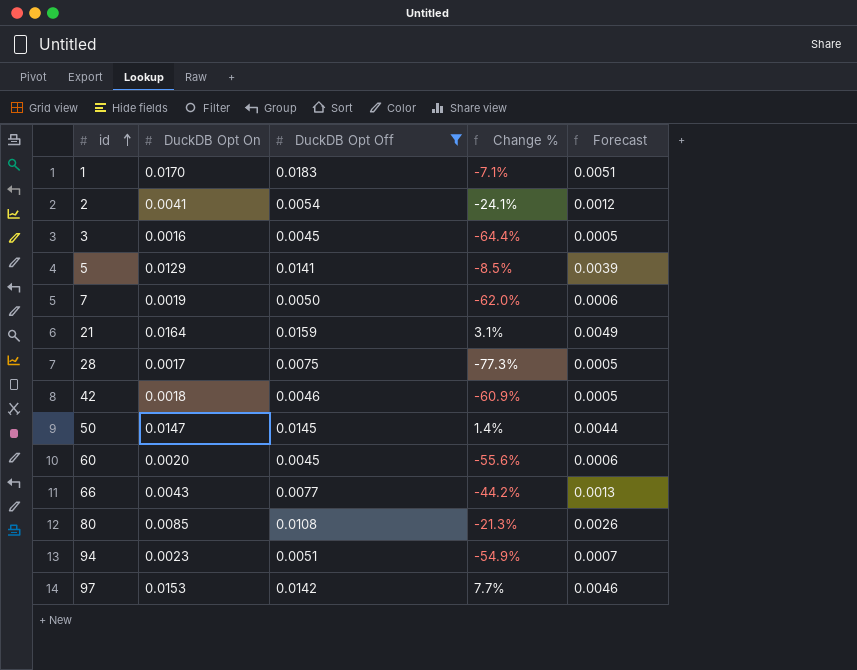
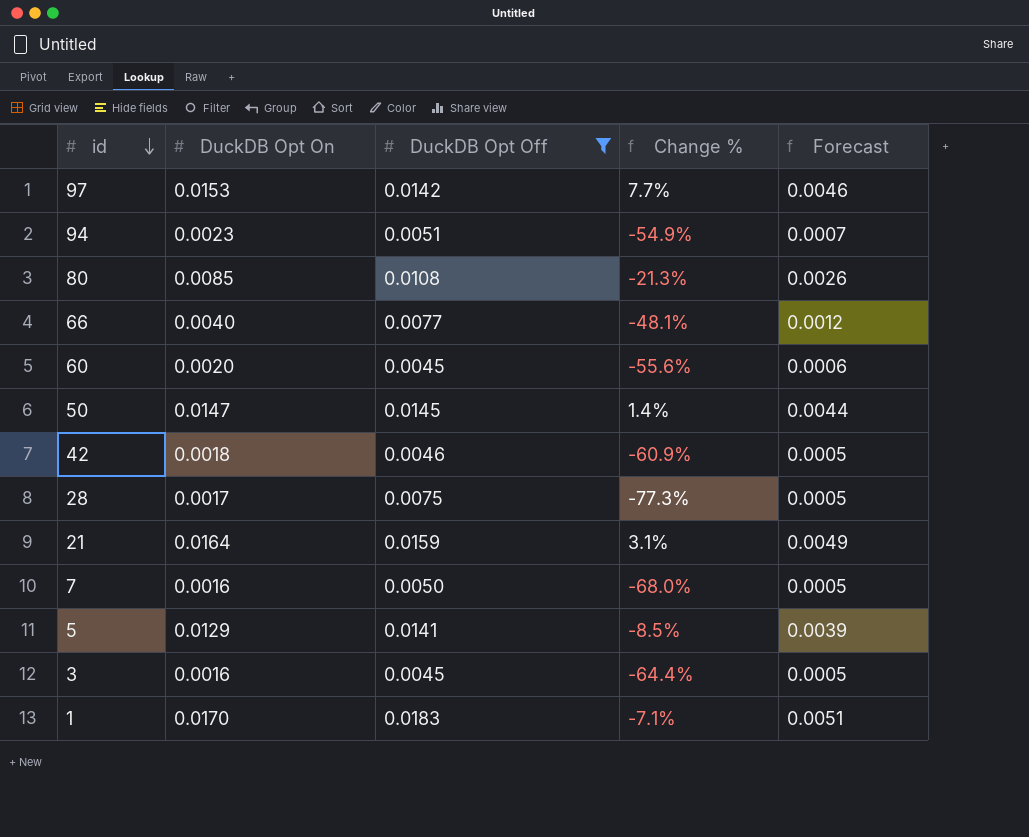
row order: id ascending -> id descending
row 2: 0.0041 | 0.0054 | -24.1% | 0.0012 -> none
66 | DuckDB Opt On: 0.0043 -> 0.0040
66 | Change %: -44.2% -> -48.1%
66 | Forecast: 0.0013 -> 0.0012
7 | DuckDB Opt On: 0.0019 -> 0.0016
7 | Change %: -62.0% -> -68.0%
7 | Forecast: 0.0006 -> 0.0005

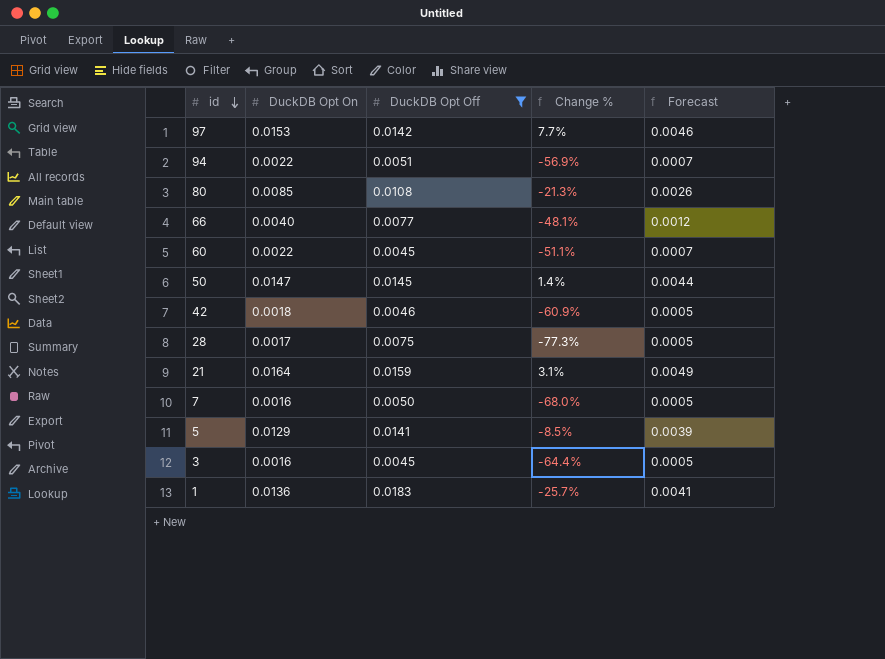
94 | DuckDB Opt On: 0.0023 -> 0.0022
94 | Change %: -54.9% -> -56.9%
60 | DuckDB Opt On: 0.0020 -> 0.0022
60 | Change %: -55.6% -> -51.1%
60 | Forecast: 0.0006 -> 0.0007
1 | DuckDB Opt On: 0.0170 -> 0.0136
1 | Change %: -7.1% -> -25.7%
1 | Forecast: 0.0051 -> 0.0041

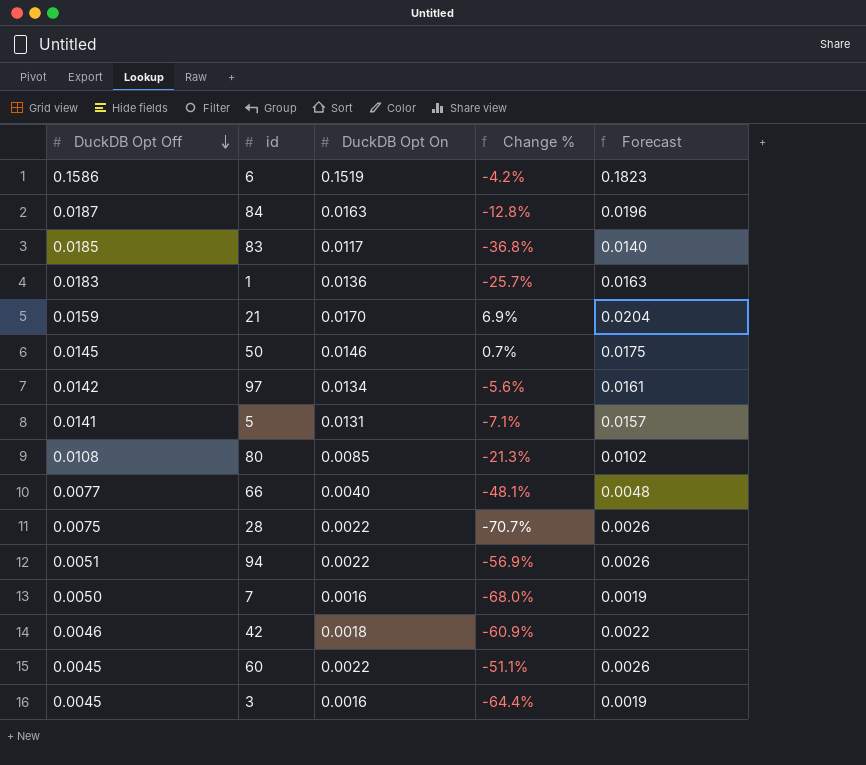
filter: DuckDB Opt Off <= 0.0183 -> none
row order: id descending -> DuckDB Opt Off descending
column DuckDB Opt Off | position: 3 -> 1
column Forecast | formula: [DuckDB Opt On] * 0.3 -> [DuckDB Opt On] * 1.2
21 | DuckDB Opt On: 0.0164 -> 0.0170
21 | Change %: 3.1% -> 6.9%
50 | DuckDB Opt On: 0.0147 -> 0.0146
50 | Change %: 1.4% -> 0.7%
97 | DuckDB Opt On: 0.0153 -> 0.0134
97 | Change %: 7.7% -> -5.6%
5 | DuckDB Opt On: 0.0129 -> 0.0131
5 | Change %: -8.5% -> -7.1%
28 | DuckDB Opt On: 0.0017 -> 0.0022
28 | Change %: -77.3% -> -70.7%

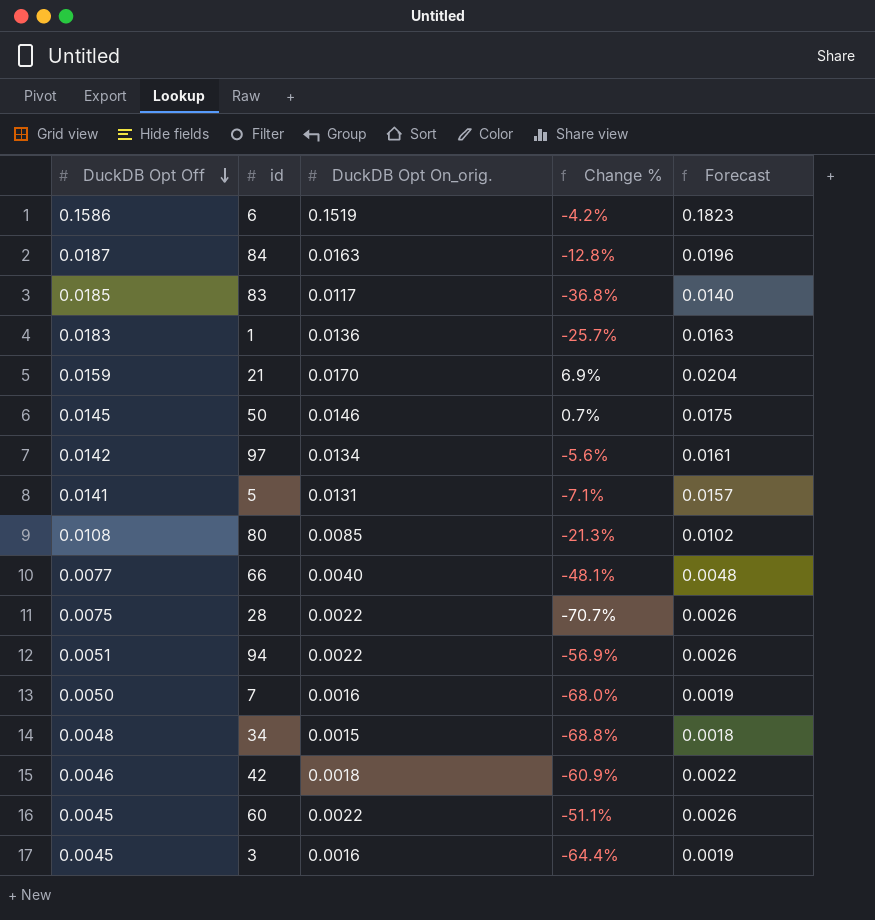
column name: DuckDB Opt On -> DuckDB Opt On_orig.
row 34: none -> 0.0048 | 0.0015 | -68.8% | 0.0018

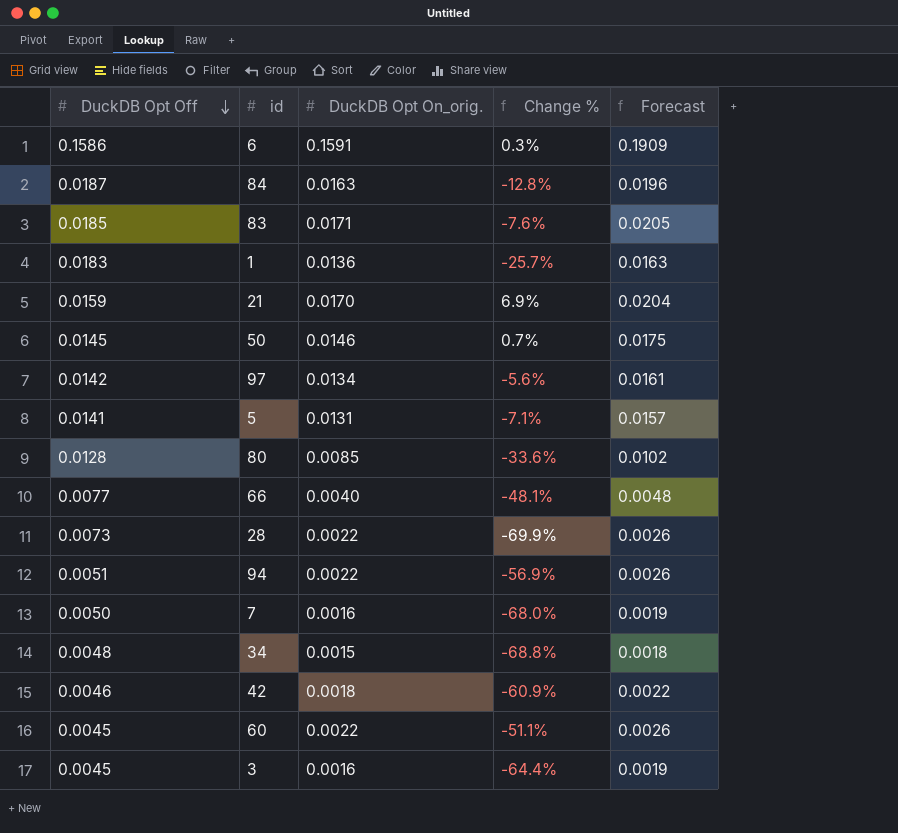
6 | DuckDB Opt On_orig.: 0.1519 -> 0.1591
6 | Change %: -4.2% -> 0.3%
6 | Forecast: 0.1823 -> 0.1909
83 | DuckDB Opt On_orig.: 0.0117 -> 0.0171
83 | Change %: -36.8% -> -7.6%
83 | Forecast: 0.0140 -> 0.0205
80 | DuckDB Opt Off: 0.0108 -> 0.0128
80 | Change %: -21.3% -> -33.6%
28 | DuckDB Opt Off: 0.0075 -> 0.0073
28 | Change %: -70.7% -> -69.9%

